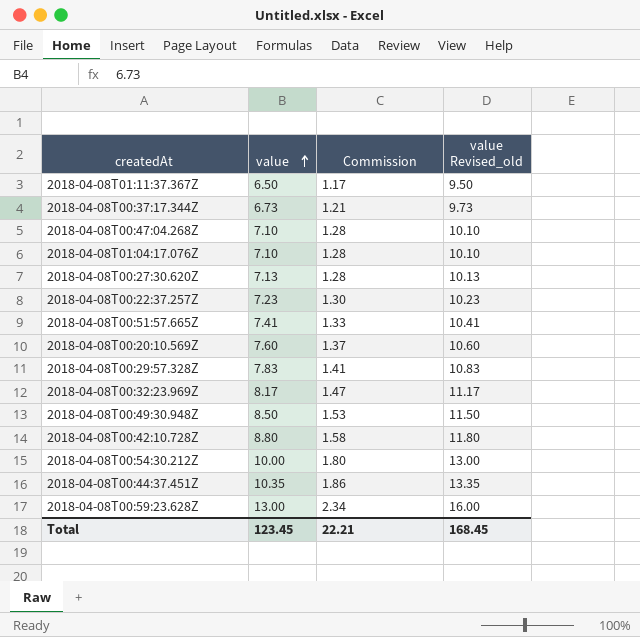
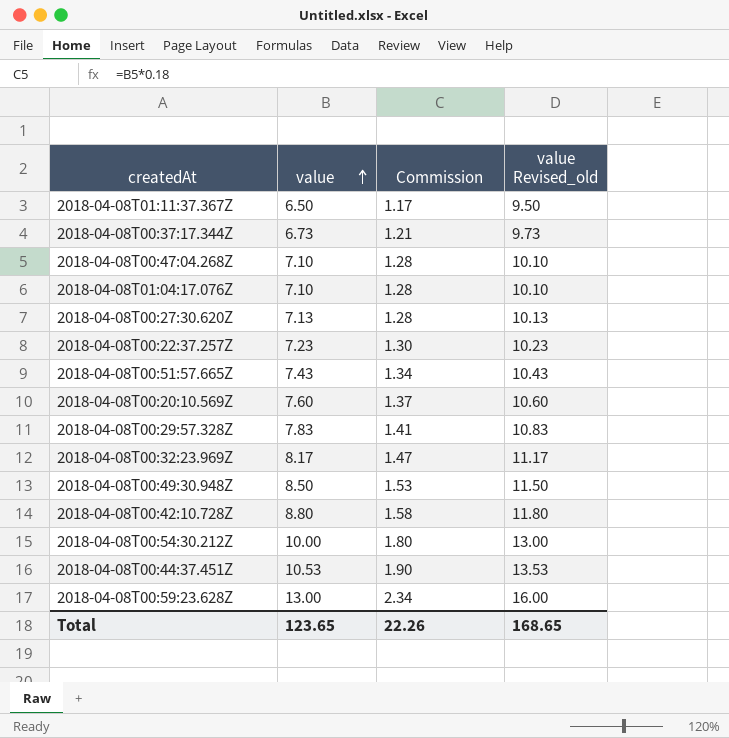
2018-04-08T00:51:57.665Z | value: 7.41 -> 7.43
2018-04-08T00:51:57.665Z | Commission: 1.33 -> 1.34
2018-04-08T00:51:57.665Z | value Revised_old: 10.41 -> 10.43
2018-04-08T00:44:37.451Z | value: 10.35 -> 10.53
2018-04-08T00:44:37.451Z | Commission: 1.86 -> 1.90
2018-04-08T00:44:37.451Z | value Revised_old: 13.35 -> 13.53
Total | value: 123.45 -> 123.65
Total | Commission: 22.21 -> 22.26
Total | value Revised_old: 168.45 -> 168.65

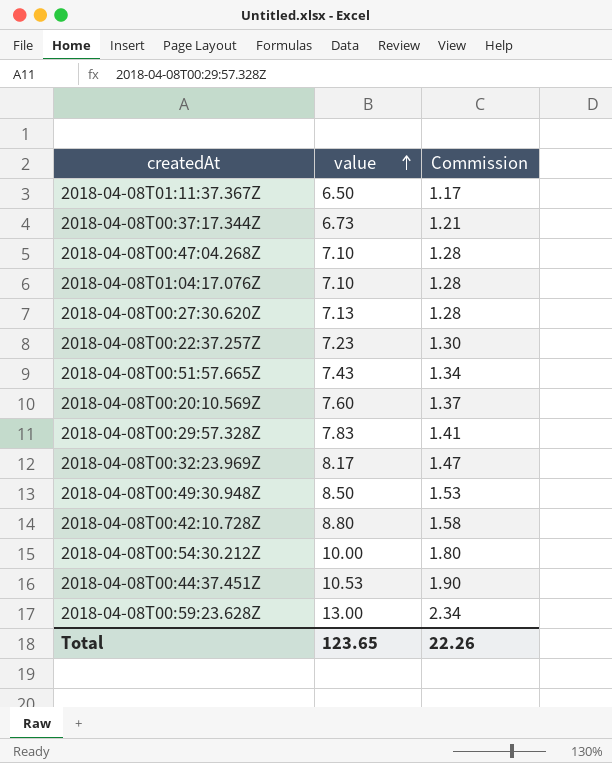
column value Revised_old | formula: [value] + 3 -> none

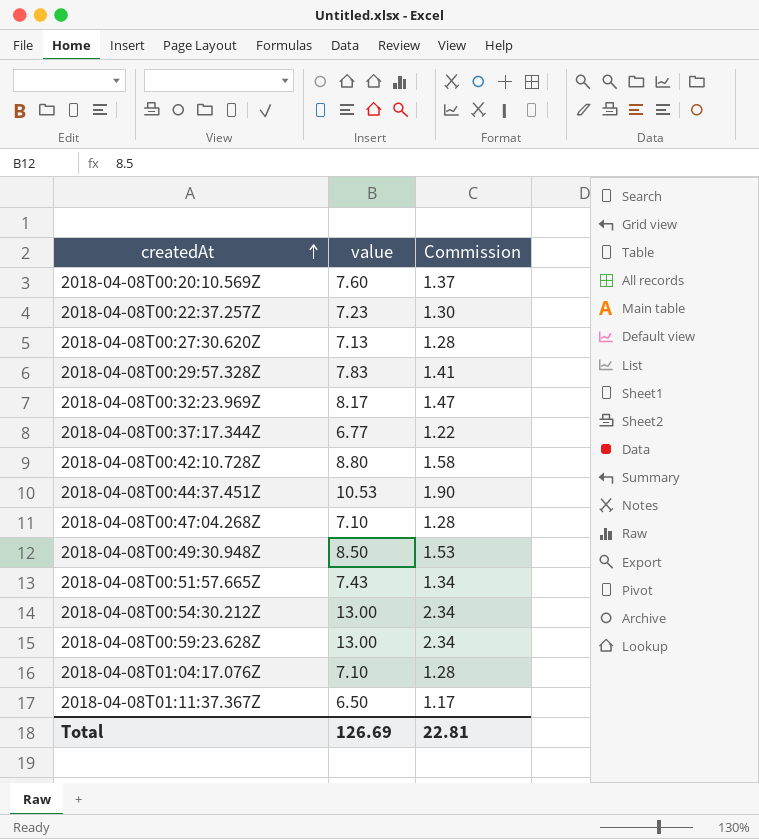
row order: value ascending -> createdAt ascending
2018-04-08T00:37:17.344Z | value: 6.73 -> 6.77
2018-04-08T00:37:17.344Z | Commission: 1.21 -> 1.22
2018-04-08T00:54:30.212Z | value: 10.00 -> 13.00
2018-04-08T00:54:30.212Z | Commission: 1.80 -> 2.34
Total | value: 123.65 -> 126.69
Total | Commission: 22.26 -> 22.81

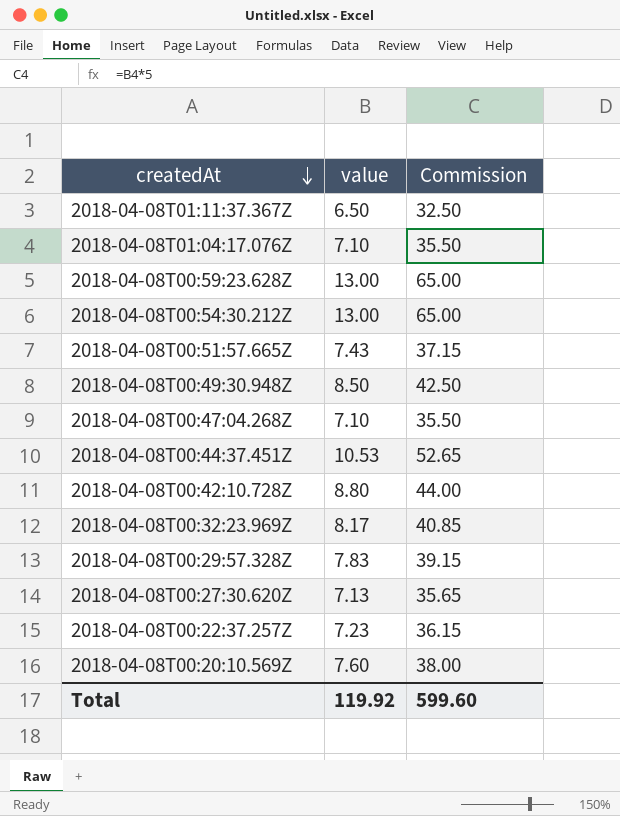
row order: createdAt ascending -> createdAt descending
column Commission | formula: [value] * 0.18 -> [value] * 5
row 2018-04-08T00:37:17.344Z: 6.77 | 1.22 -> none
Total | value: 126.69 -> 119.92
Total | Commission: 22.81 -> 599.60

